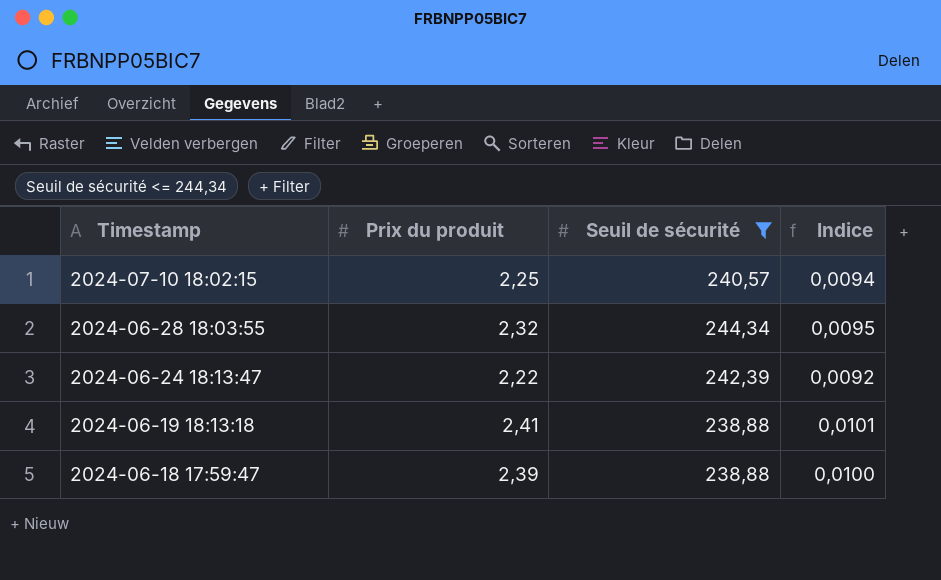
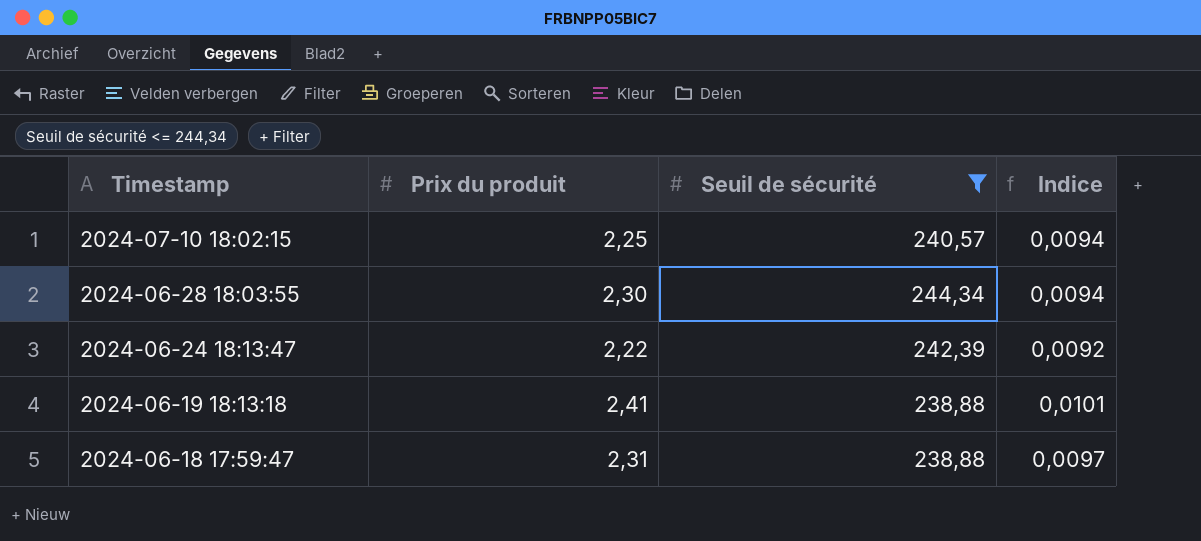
2024-06-28 18:03:55 | Prix du produit: 2,32 -> 2,30
2024-06-28 18:03:55 | Indice: 0,0095 -> 0,0094
2024-06-18 17:59:47 | Prix du produit: 2,39 -> 2,31
2024-06-18 17:59:47 | Indice: 0,0100 -> 0,0097

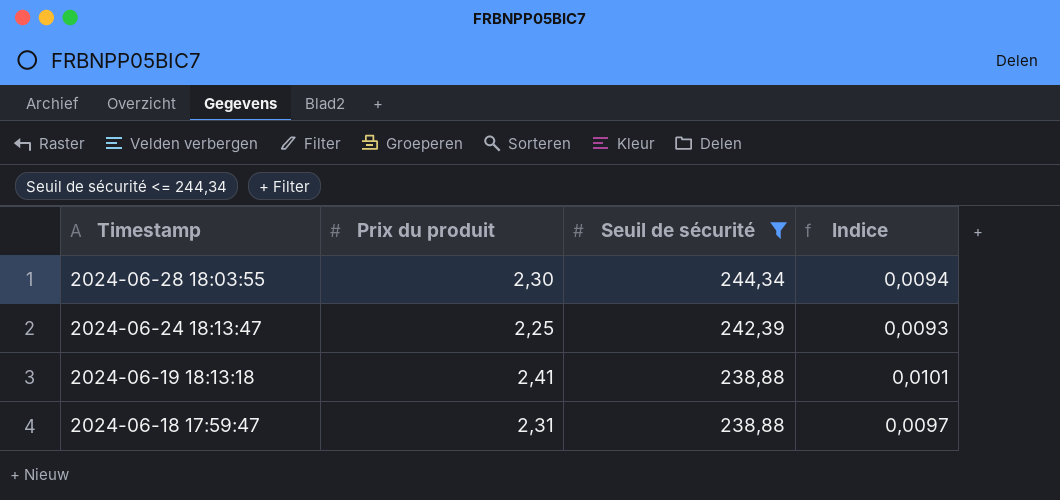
row 2024-07-10 18:02:15: 2,25 | 240,57 | 0,0094 -> none
2024-06-24 18:13:47 | Prix du produit: 2,22 -> 2,25
2024-06-24 18:13:47 | Indice: 0,0092 -> 0,0093

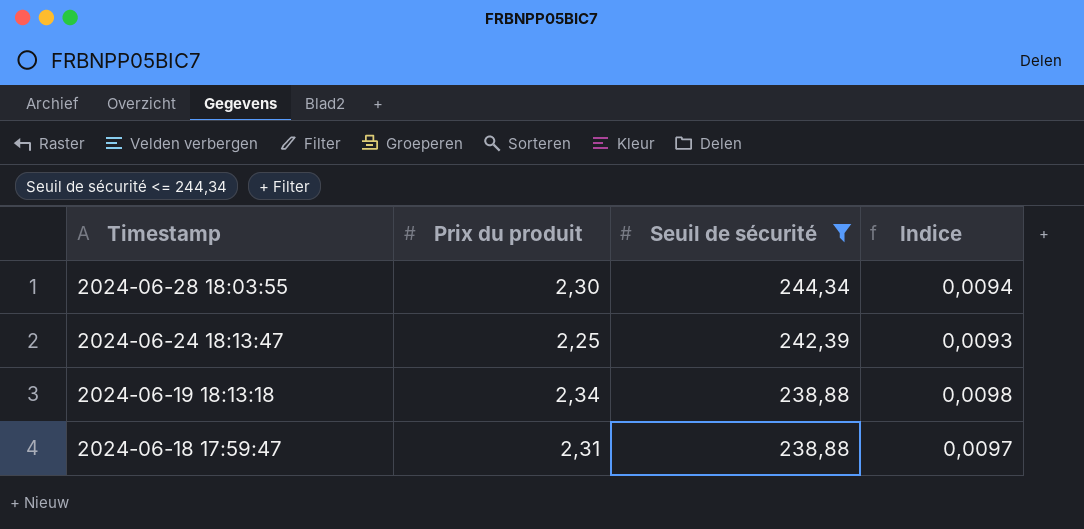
2024-06-19 18:13:18 | Prix du produit: 2,41 -> 2,34
2024-06-19 18:13:18 | Indice: 0,0101 -> 0,0098

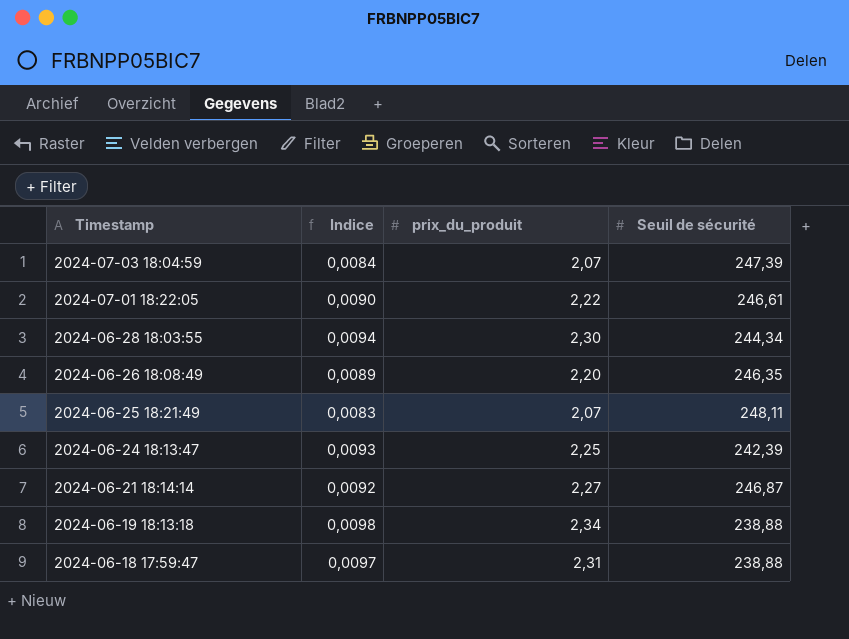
filter: Seuil de sécurité <= 244,34 -> none
column Indice | position: 4 -> 2
column name: Prix du produit -> prix_du_produit

